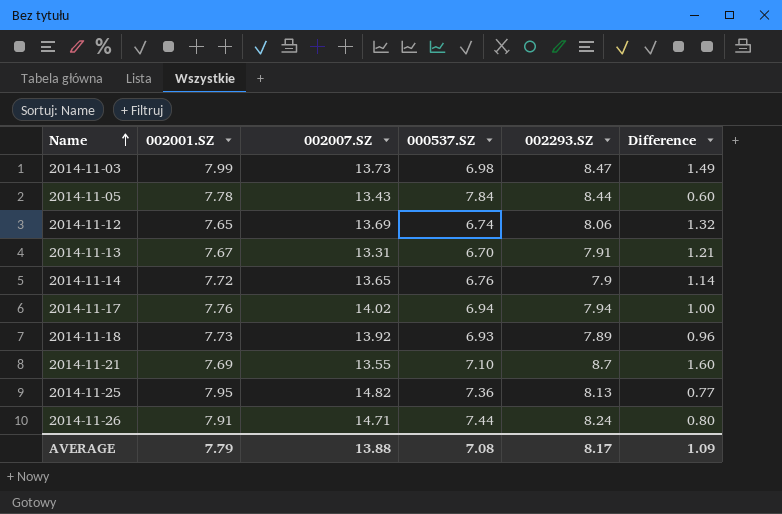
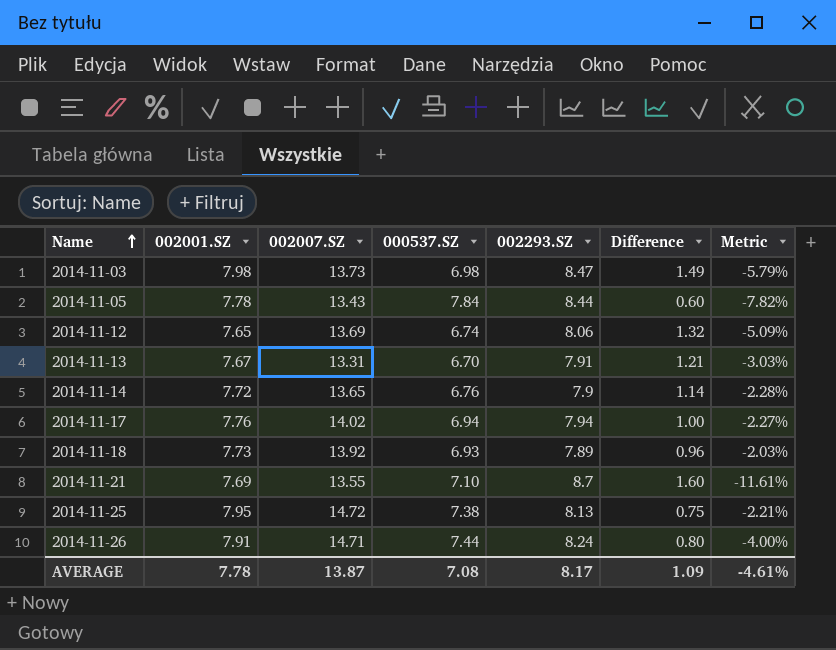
column Metric | formula: none -> ([002001.SZ] - [002293.SZ]) / [002293.SZ]
2014-11-03 | 002001.SZ: 7.99 -> 7.98
2014-11-25 | 002007.SZ: 14.82 -> 14.72
2014-11-25 | 000537.SZ: 7.36 -> 7.38
2014-11-25 | Difference: 0.77 -> 0.75
AVERAGE | 002001.SZ: 7.79 -> 7.78
AVERAGE | 002007.SZ: 13.88 -> 13.87

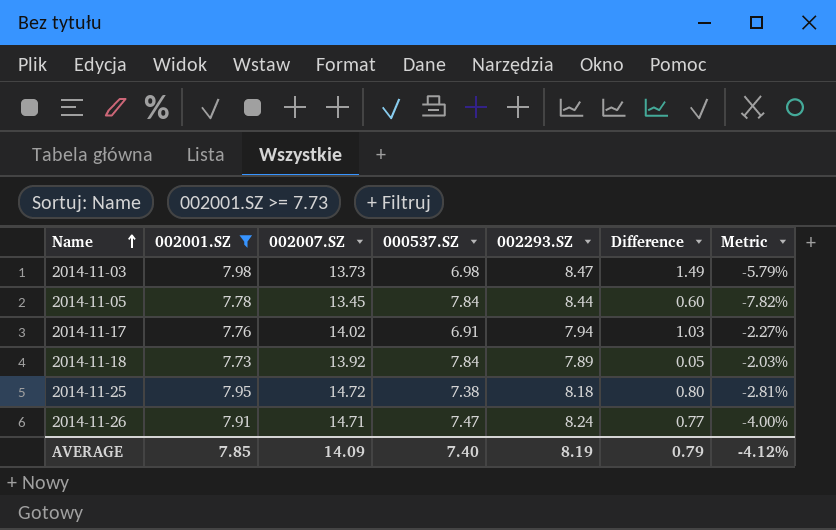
filter: none -> 002001.SZ >= 7.73
2014-11-05 | 002007.SZ: 13.43 -> 13.45
2014-11-17 | 000537.SZ: 6.94 -> 6.91
2014-11-17 | Difference: 1.00 -> 1.03
2014-11-18 | 000537.SZ: 6.93 -> 7.84
2014-11-18 | Difference: 0.96 -> 0.05
2014-11-25 | 002293.SZ: 8.13 -> 8.18
2014-11-25 | Difference: 0.75 -> 0.80
2014-11-25 | Metric: -2.21% -> -2.81%
2014-11-26 | 000537.SZ: 7.44 -> 7.47
2014-11-26 | Difference: 0.80 -> 0.77
AVERAGE | 002001.SZ: 7.78 -> 7.85
AVERAGE | 002007.SZ: 13.87 -> 14.09
AVERAGE | 000537.SZ: 7.08 -> 7.40
AVERAGE | 002293.SZ: 8.17 -> 8.19
AVERAGE | Difference: 1.09 -> 0.79
AVERAGE | Metric: -4.61% -> -4.12%

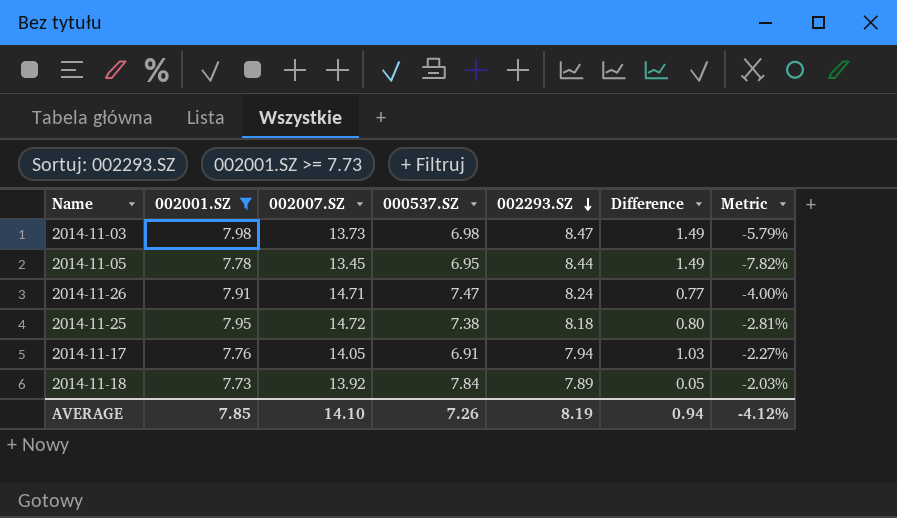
row order: Name ascending -> 002293.SZ descending
2014-11-05 | 000537.SZ: 7.84 -> 6.95
2014-11-05 | Difference: 0.60 -> 1.49
2014-11-17 | 002007.SZ: 14.02 -> 14.05
AVERAGE | 002007.SZ: 14.09 -> 14.10
AVERAGE | 000537.SZ: 7.40 -> 7.26
AVERAGE | Difference: 0.79 -> 0.94

